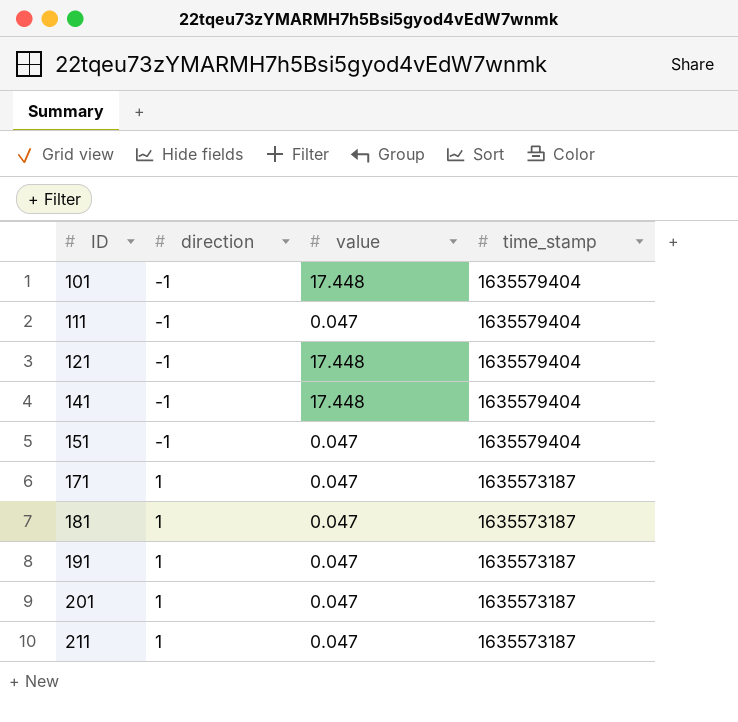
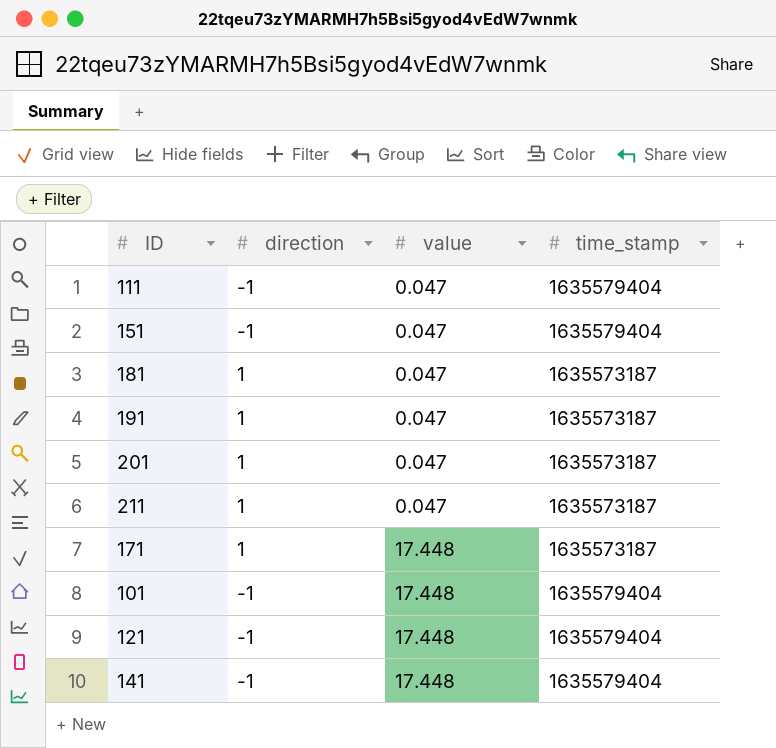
row order: ID ascending -> value ascending
171 | value: 0.047 -> 17.448

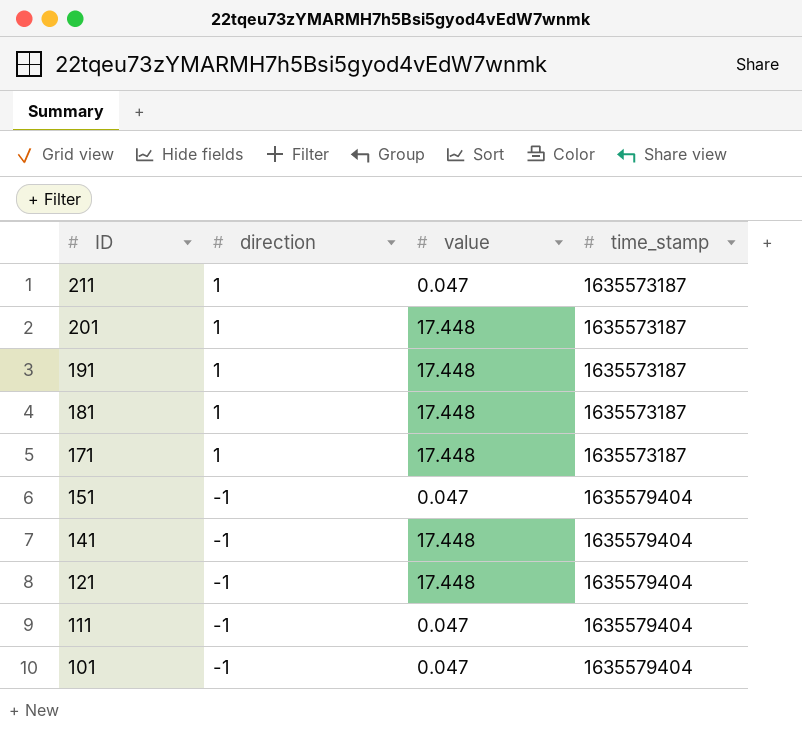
row order: value ascending -> ID descending
201 | value: 0.047 -> 17.448
191 | value: 0.047 -> 17.448
181 | value: 0.047 -> 17.448
101 | value: 17.448 -> 0.047

